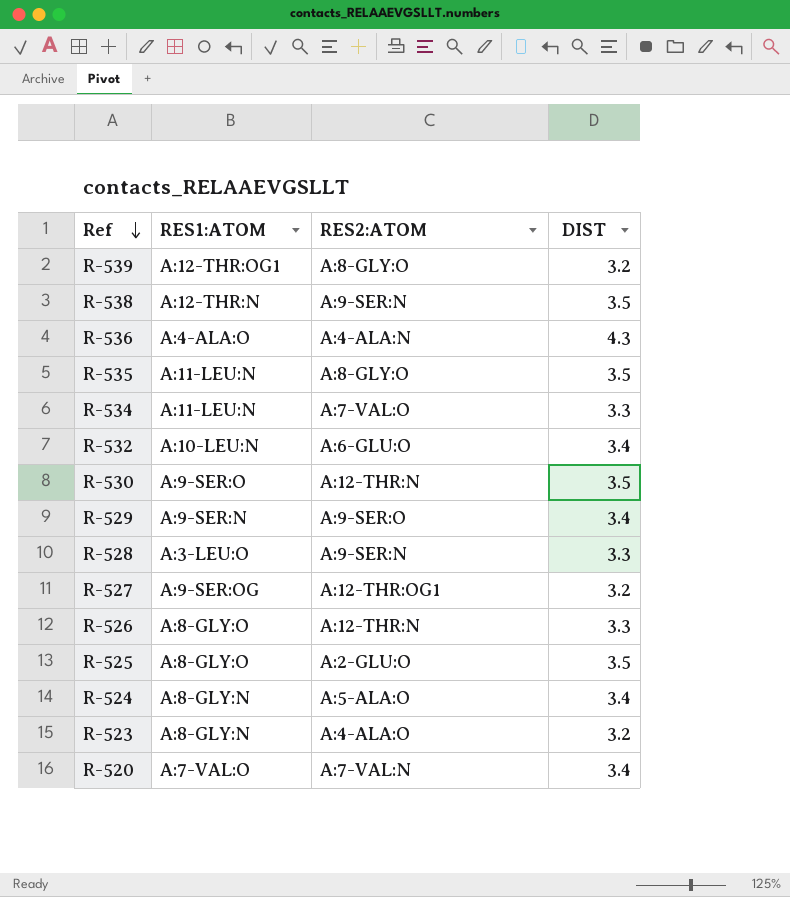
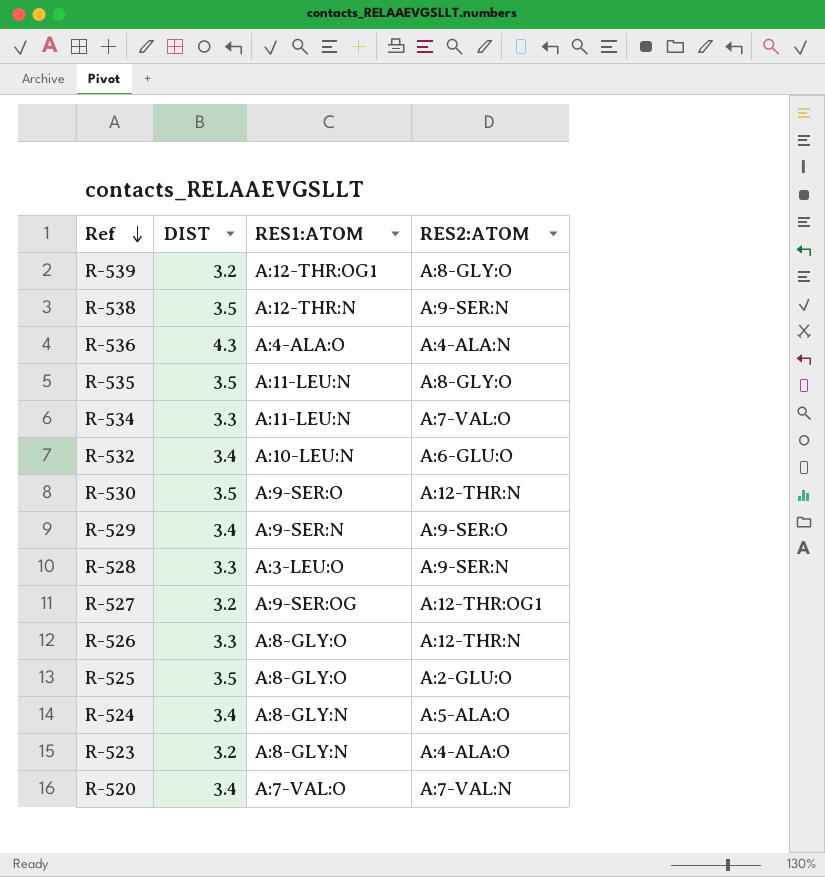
column DIST | position: 4 -> 2

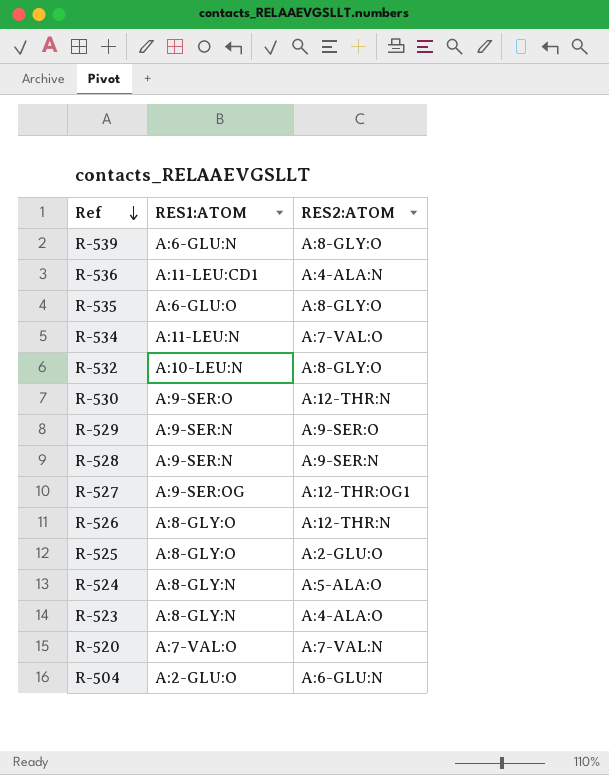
column DIST | position: 2 -> none
row R-538: 3.5 | A:12-THR:N | A:9-SER:N -> none
R-539 | RES1:ATOM: A:12-THR:OG1 -> A:6-GLU:N
R-536 | RES1:ATOM: A:4-ALA:O -> A:11-LEU:CD1
R-535 | RES1:ATOM: A:11-LEU:N -> A:6-GLU:O
R-532 | RES2:ATOM: A:6-GLU:O -> A:8-GLY:O
R-528 | RES1:ATOM: A:3-LEU:O -> A:9-SER:N
row R-504: none -> A:2-GLU:O | A:6-GLU:N

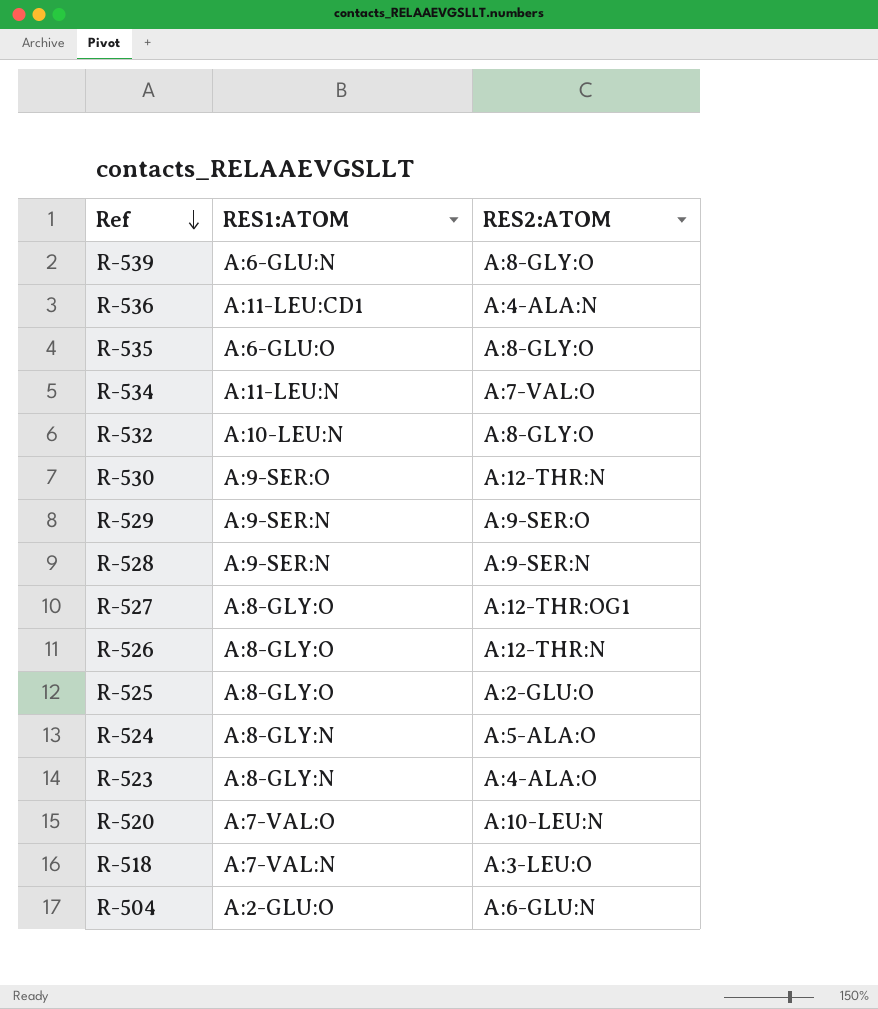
R-527 | RES1:ATOM: A:9-SER:OG -> A:8-GLY:O
R-520 | RES2:ATOM: A:7-VAL:N -> A:10-LEU:N
row R-518: none -> A:7-VAL:N | A:3-LEU:O

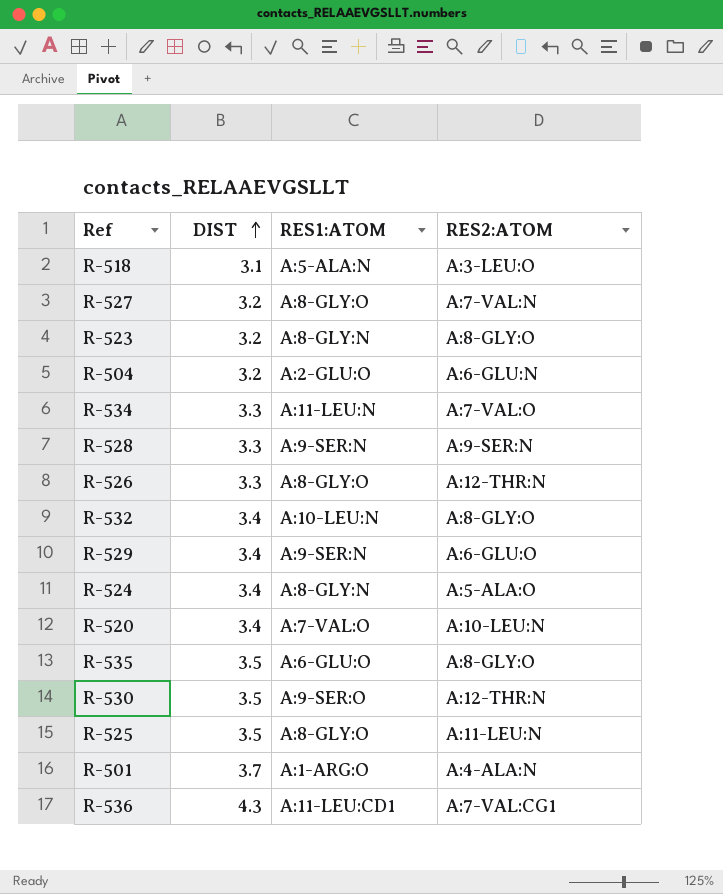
row order: Ref descending -> DIST ascending
column DIST | position: none -> 2
row R-539: A:6-GLU:N | A:8-GLY:O -> none
R-518 | RES1:ATOM: A:7-VAL:N -> A:5-ALA:N
R-527 | RES2:ATOM: A:12-THR:OG1 -> A:7-VAL:N
R-523 | RES2:ATOM: A:4-ALA:O -> A:8-GLY:O
R-529 | RES2:ATOM: A:9-SER:O -> A:6-GLU:O
R-525 | RES2:ATOM: A:2-GLU:O -> A:11-LEU:N
row R-501: none -> 3.7 | A:1-ARG:O | A:4-ALA:N
R-536 | RES2:ATOM: A:4-ALA:N -> A:7-VAL:CG1

